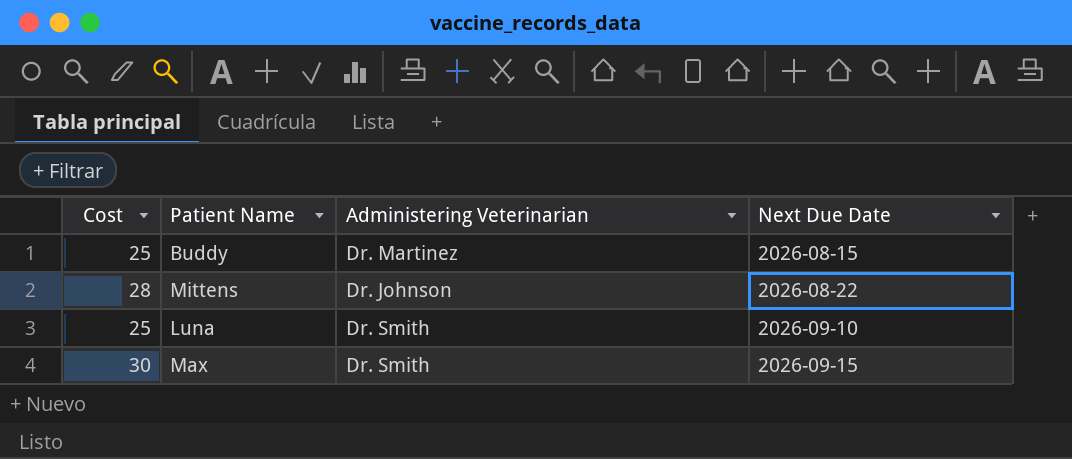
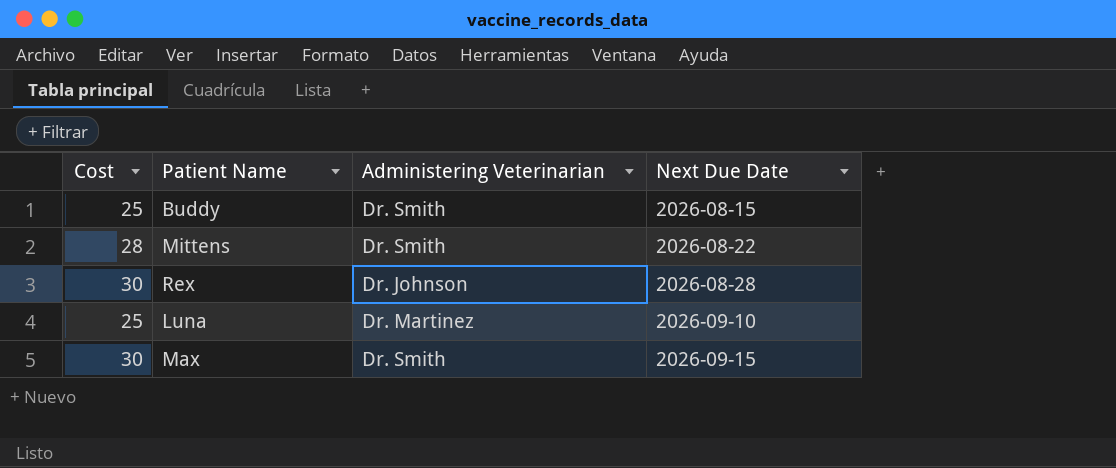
Buddy | Administering Veterinarian: Dr. Martinez -> Dr. Smith
Mittens | Administering Veterinarian: Dr. Johnson -> Dr. Smith
row Rex: none -> 30 | Dr. Johnson | 2026-08-28
Luna | Administering Veterinarian: Dr. Smith -> Dr. Martinez

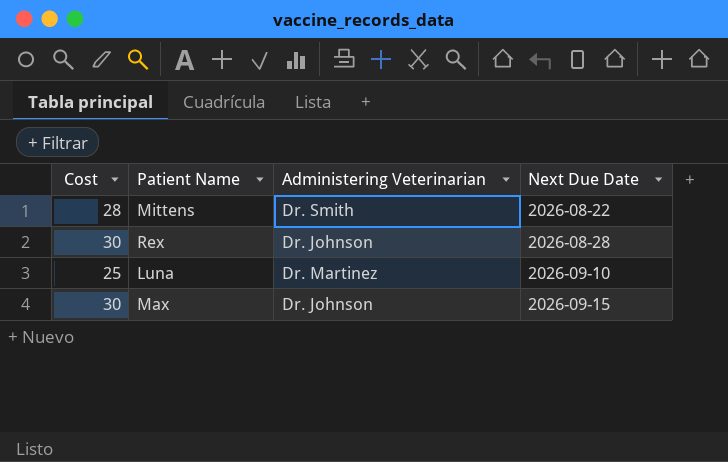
row Buddy: 25 | Dr. Smith | 2026-08-15 -> none
Max | Administering Veterinarian: Dr. Smith -> Dr. Johnson

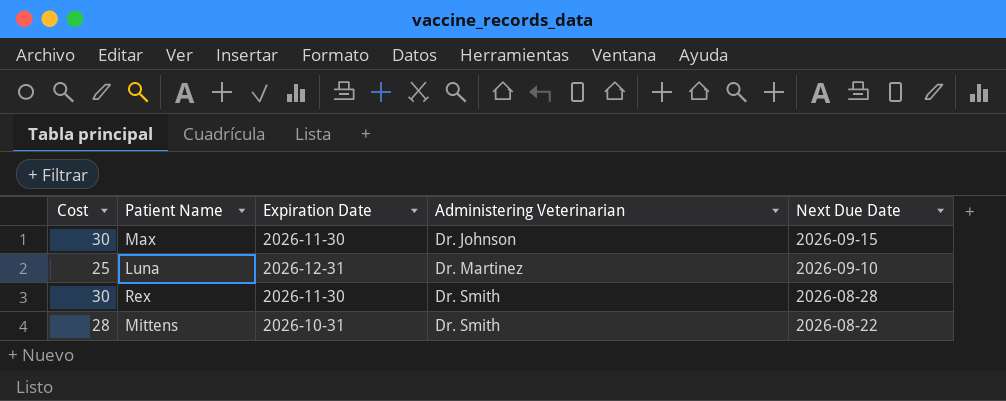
row order: Next Due Date ascending -> Administering Veterinarian ascending
column Expiration Date | position: none -> 3
Rex | Administering Veterinarian: Dr. Johnson -> Dr. Smith

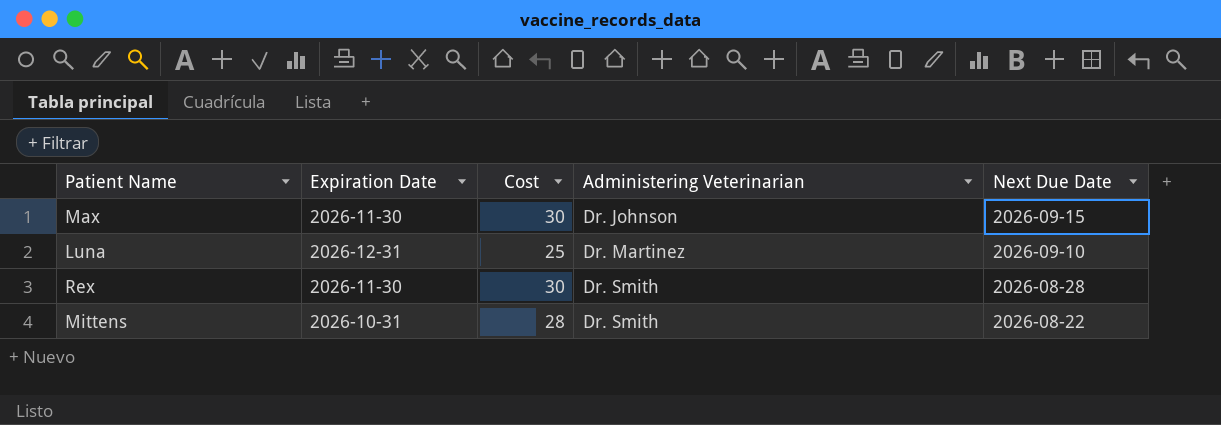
column Cost | position: 1 -> 3

